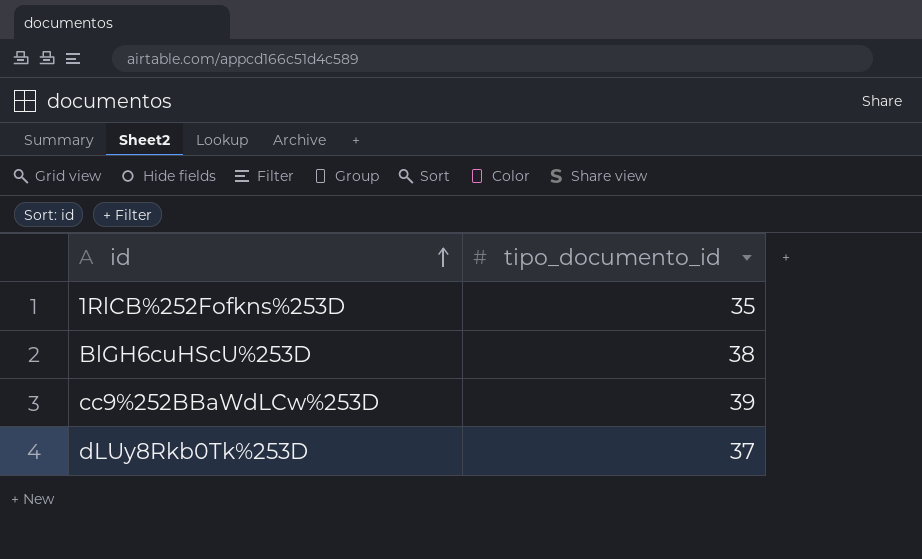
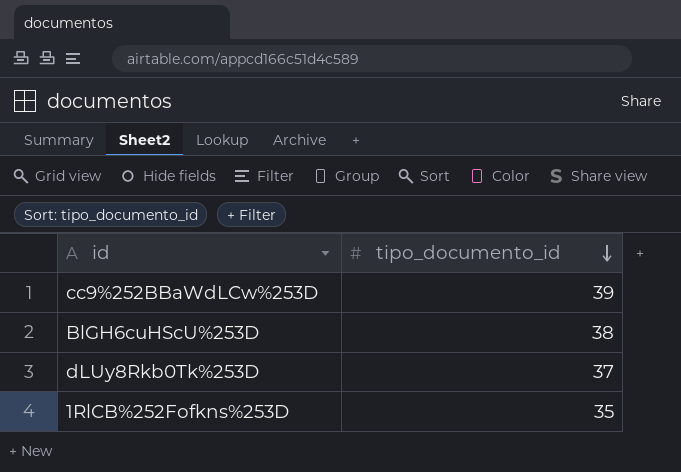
row order: id ascending -> tipo_documento_id descending

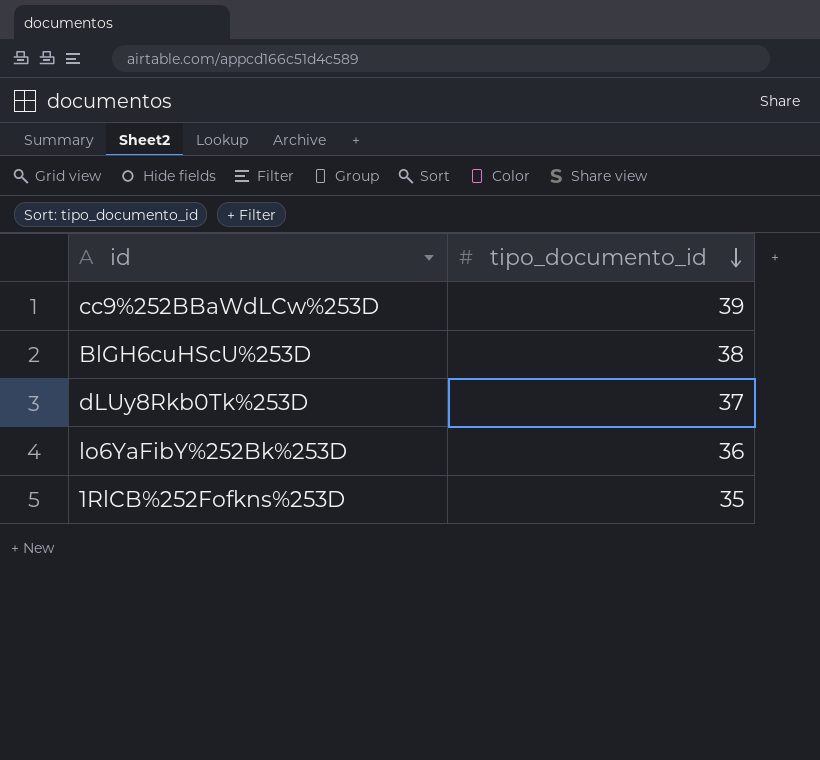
row lo6YaFibY%252Bk%253D: none -> 36

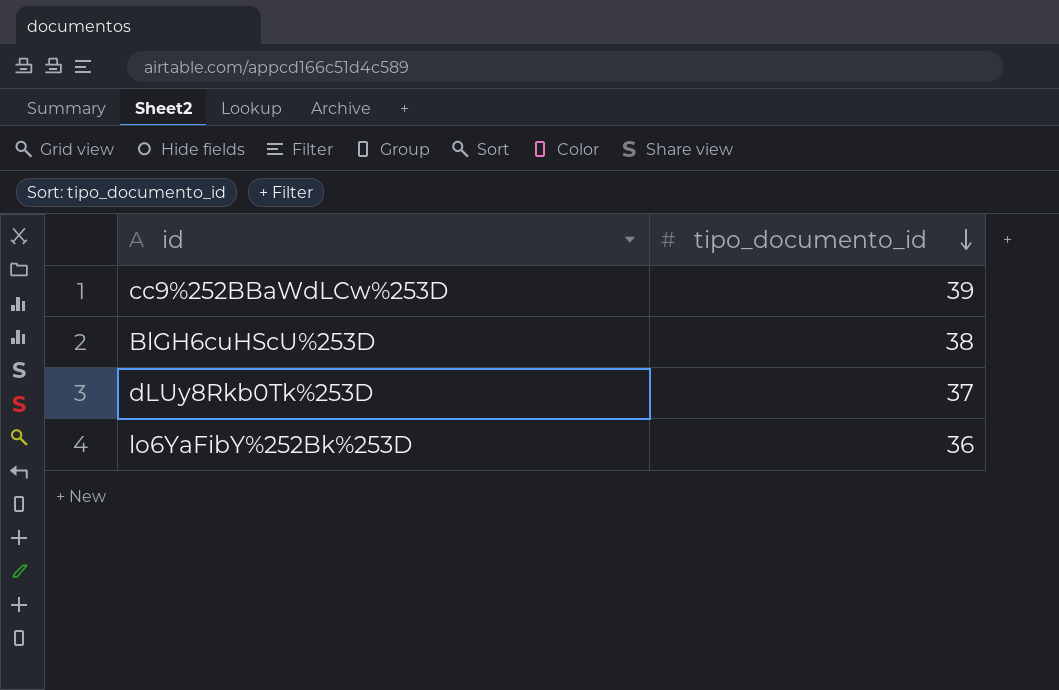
row 1RlCB%252Fofkns%253D: 35 -> none

